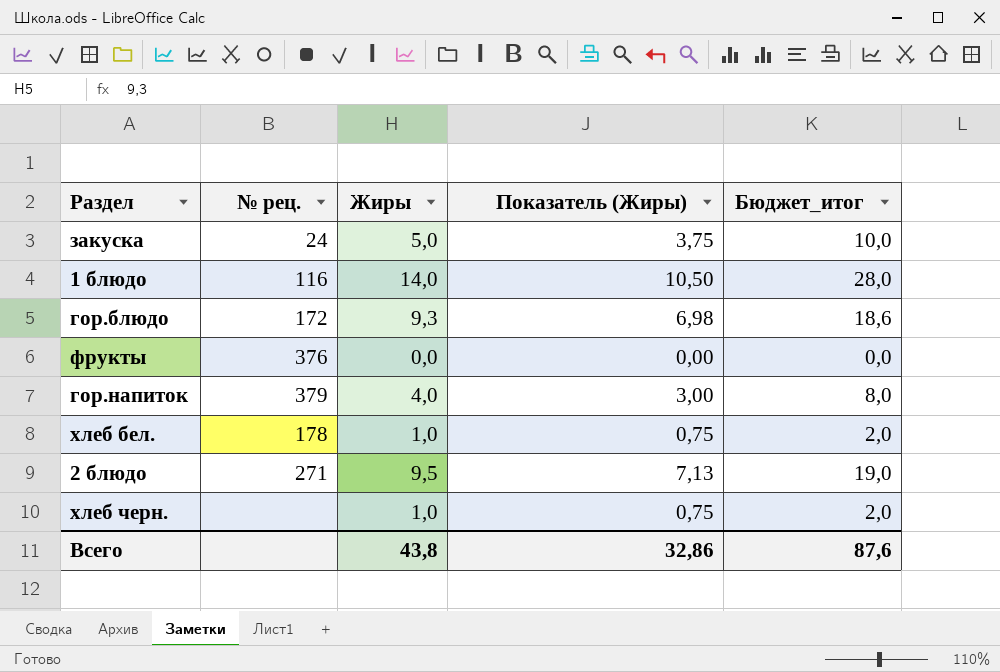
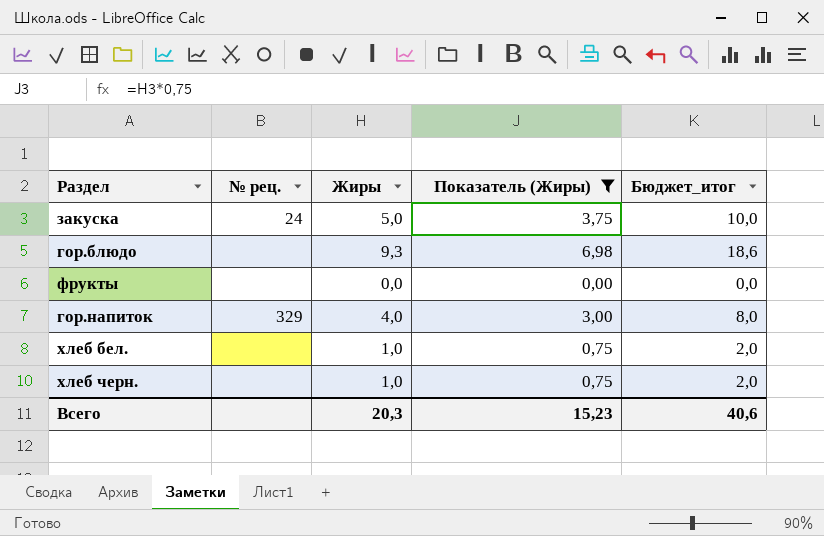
filter: none -> Показатель (Жиры) <= 6,98
гор.блюдо | № рец.: 172 -> none
фрукты | № рец.: 376 -> none
гор.напиток | № рец.: 379 -> 329
хлеб бел. | № рец.: 178 -> none
Всего | Жиры: 43,8 -> 20,3
Всего | Показатель (Жиры): 32,86 -> 15,23
Всего | Бюджет_итог: 87,6 -> 40,6

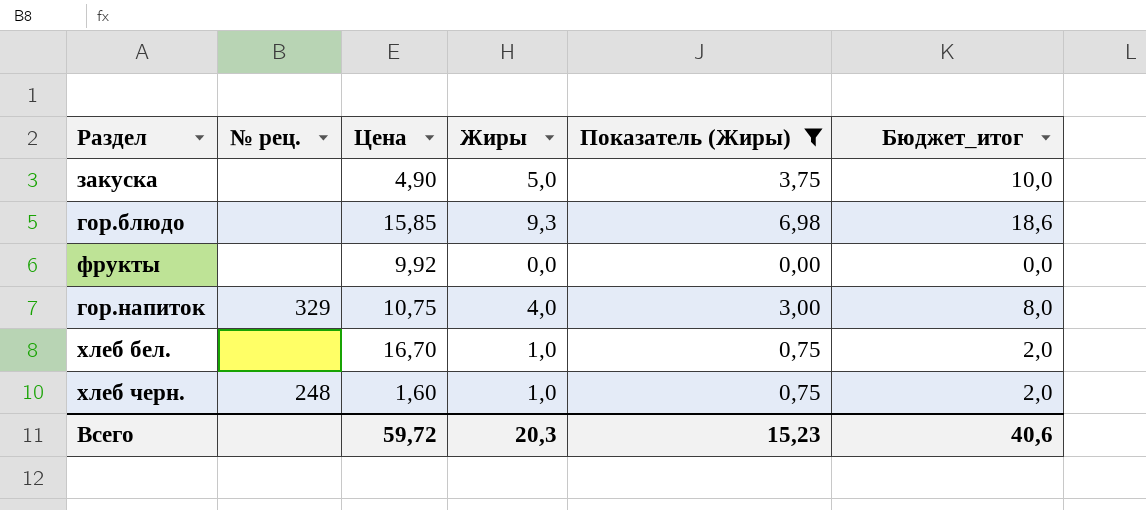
column Цена | position: none -> 3
закуска | № рец.: 24 -> none
хлеб черн. | № рец.: none -> 248

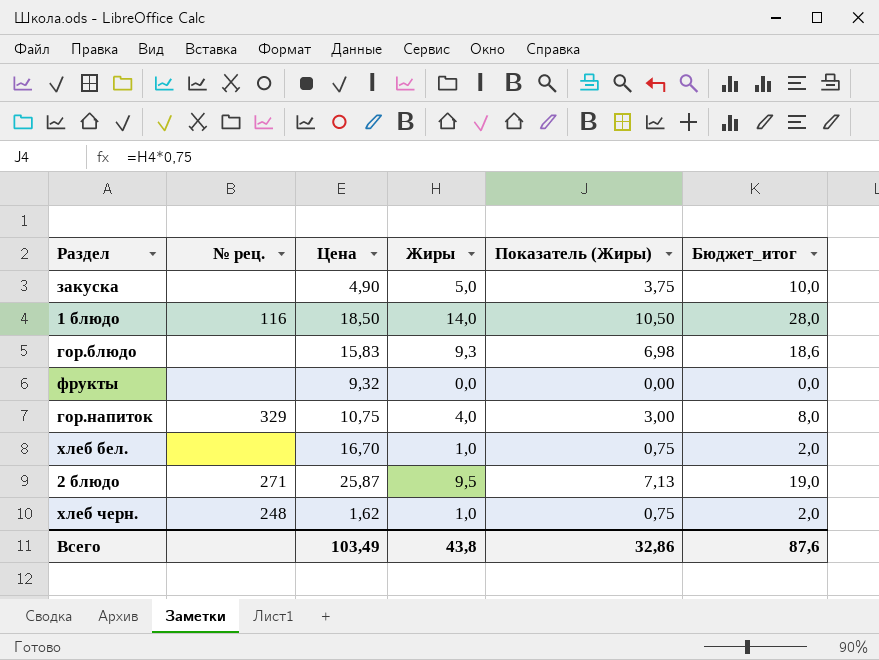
filter: Показатель (Жиры) <= 6,98 -> none
гор.блюдо | Цена: 15,85 -> 15,83
фрукты | Цена: 9,92 -> 9,32
хлеб черн. | Цена: 1,60 -> 1,62
Всего | Цена: 59,72 -> 103,49
Всего | Жиры: 20,3 -> 43,8
Всего | Показатель (Жиры): 15,23 -> 32,86
Всего | Бюджет_итог: 40,6 -> 87,6

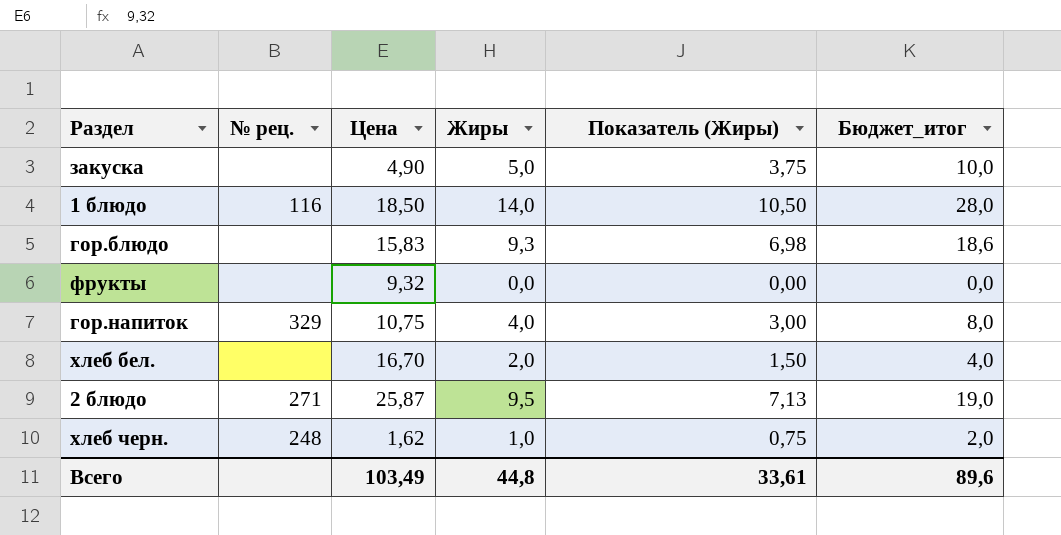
хлеб бел. | Жиры: 1,0 -> 2,0
хлеб бел. | Показатель (Жиры): 0,75 -> 1,50
хлеб бел. | Бюджет_итог: 2,0 -> 4,0
Всего | Жиры: 43,8 -> 44,8
Всего | Показатель (Жиры): 32,86 -> 33,61
Всего | Бюджет_итог: 87,6 -> 89,6

